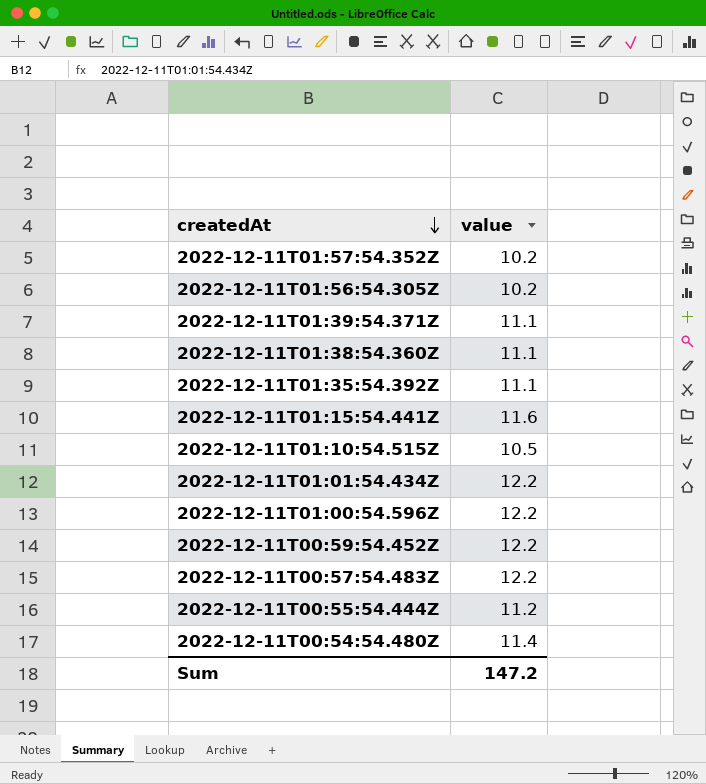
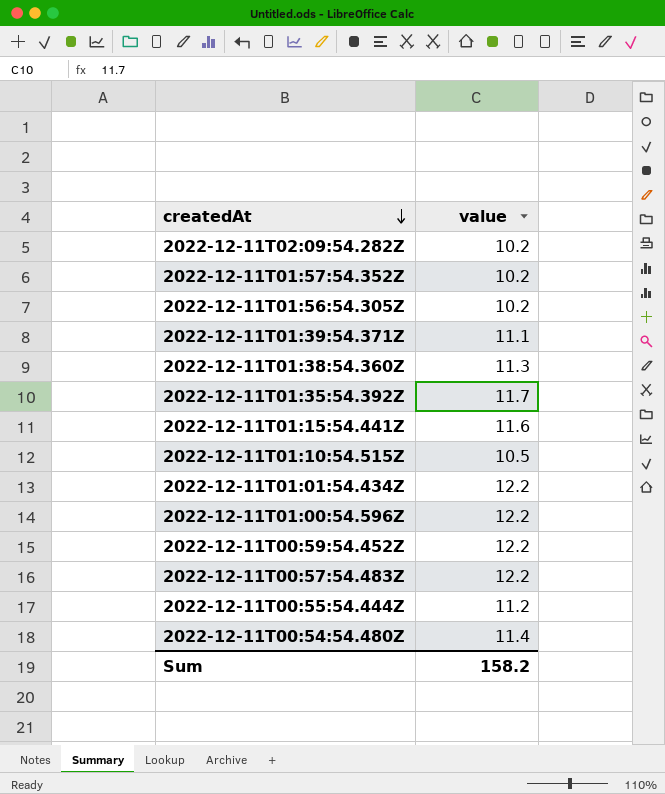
row 2022-12-11T02:09:54.282Z: none -> 10.2
2022-12-11T01:38:54.360Z | value: 11.1 -> 11.3
2022-12-11T01:35:54.392Z | value: 11.1 -> 11.7
Sum | value: 147.2 -> 158.2

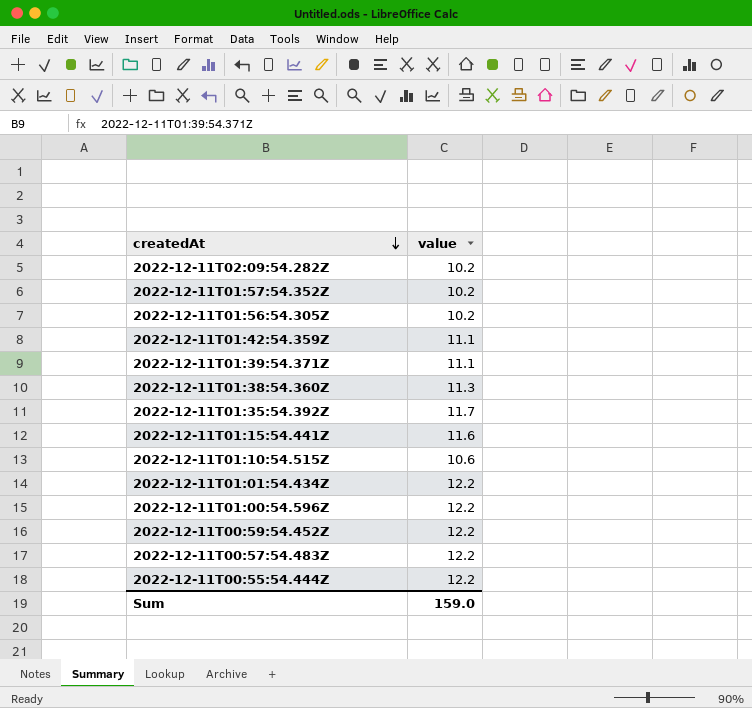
row 2022-12-11T00:54:54.480Z: 11.4 -> none
row 2022-12-11T01:42:54.359Z: none -> 11.1
2022-12-11T01:10:54.515Z | value: 10.5 -> 10.6
2022-12-11T00:55:54.444Z | value: 11.2 -> 12.2
Sum | value: 158.2 -> 159.0

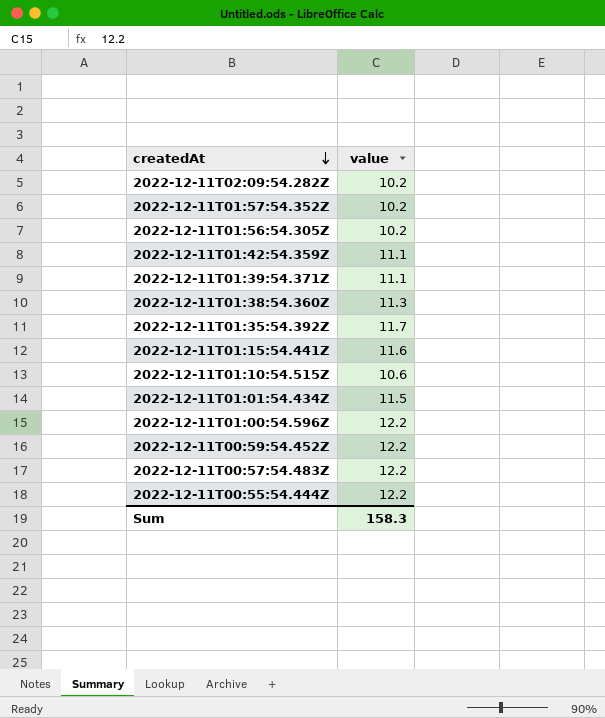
2022-12-11T01:01:54.434Z | value: 12.2 -> 11.5
Sum | value: 159.0 -> 158.3

